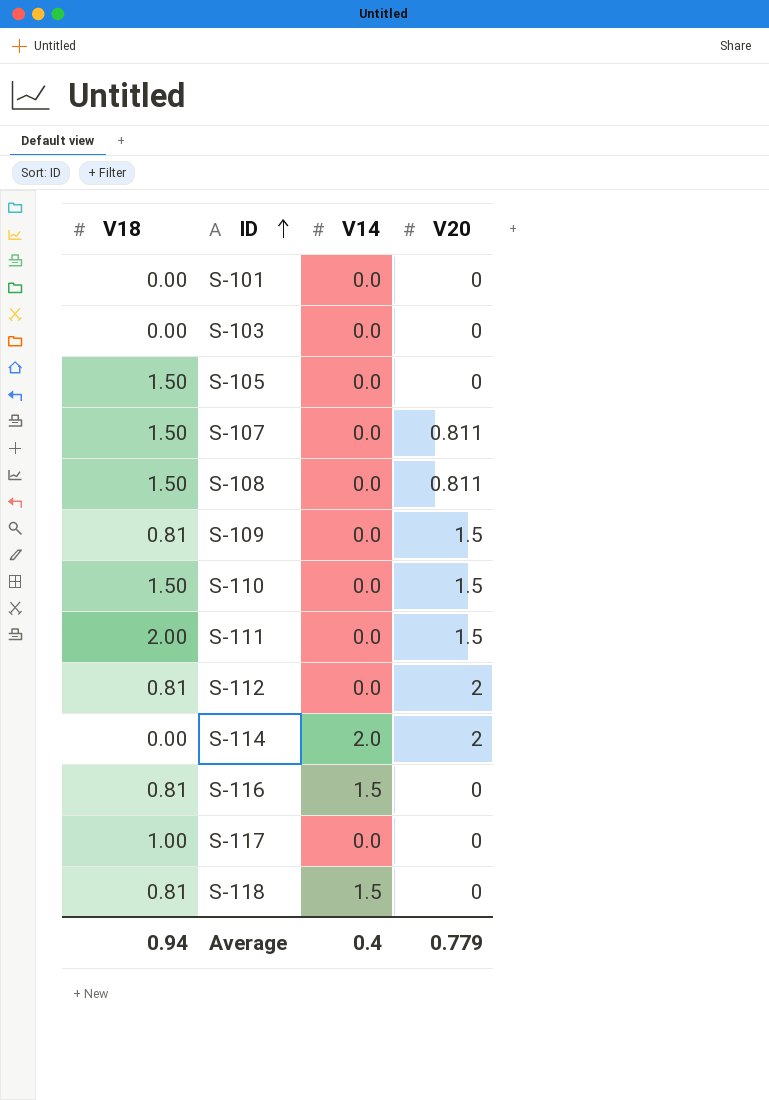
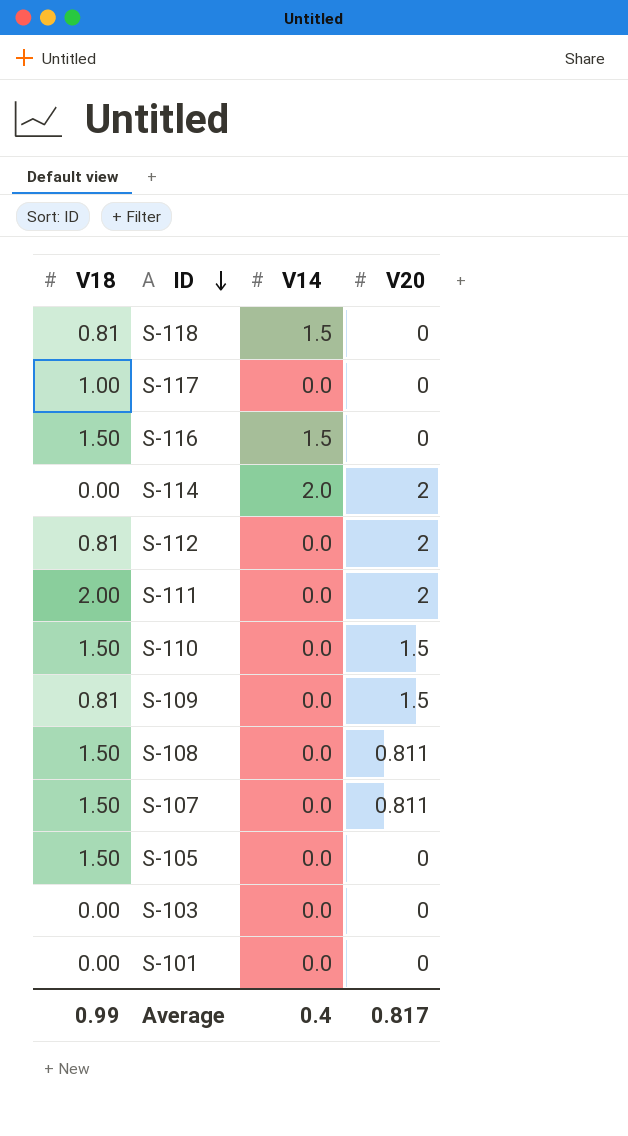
row order: ID ascending -> ID descending
S-116 | V18: 0.81 -> 1.50
S-111 | V20: 1.5 -> 2
Average | V18: 0.94 -> 0.99
Average | V20: 0.779 -> 0.817

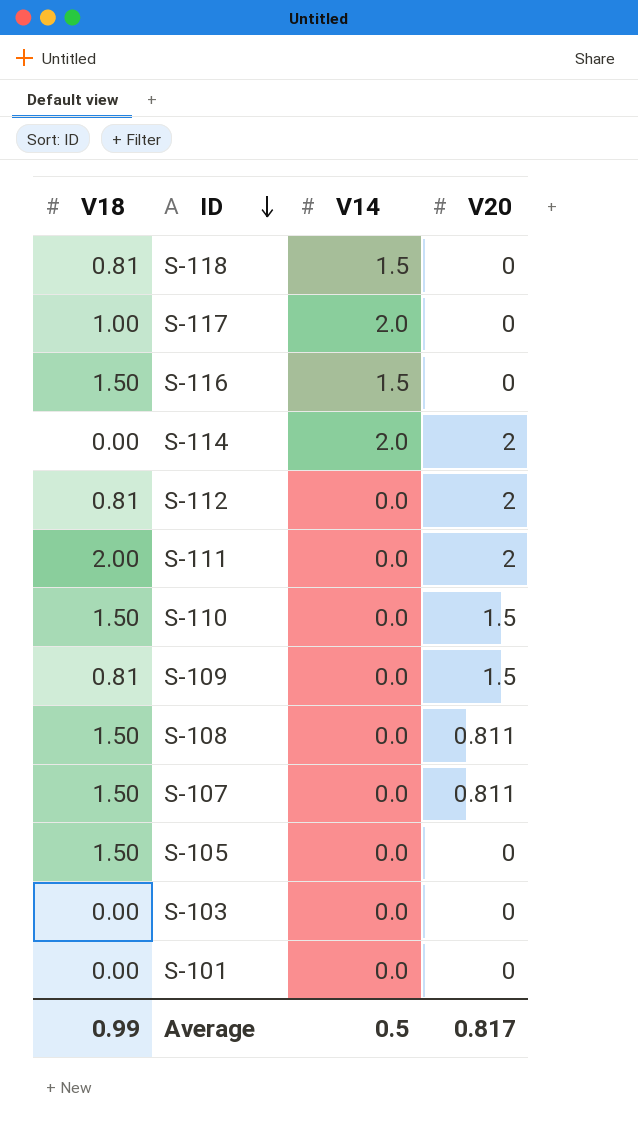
S-117 | V14: 0.0 -> 2.0
Average | V14: 0.4 -> 0.5

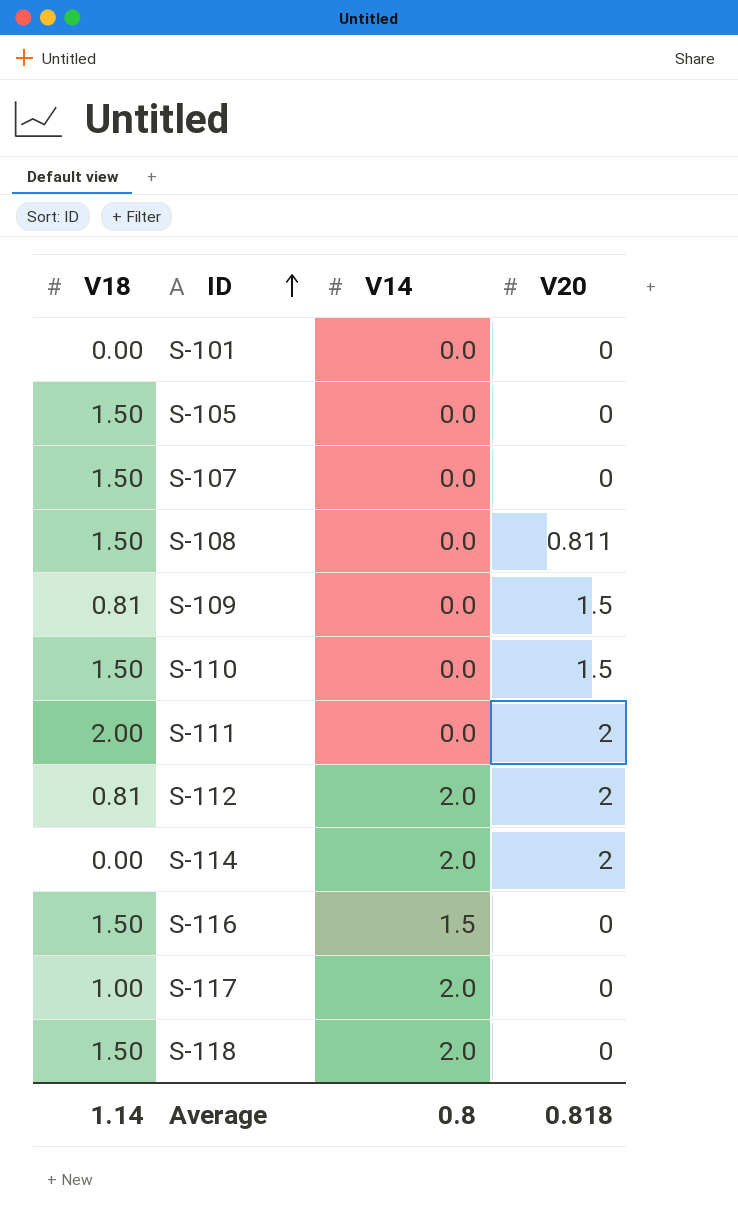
row order: ID descending -> ID ascending
row S-103: 0.00 | 0.0 | 0 -> none
S-107 | V20: 0.811 -> 0
S-112 | V14: 0.0 -> 2.0
S-118 | V18: 0.81 -> 1.50
S-118 | V14: 1.5 -> 2.0
Average | V18: 0.99 -> 1.14
Average | V14: 0.5 -> 0.8
Average | V20: 0.817 -> 0.818

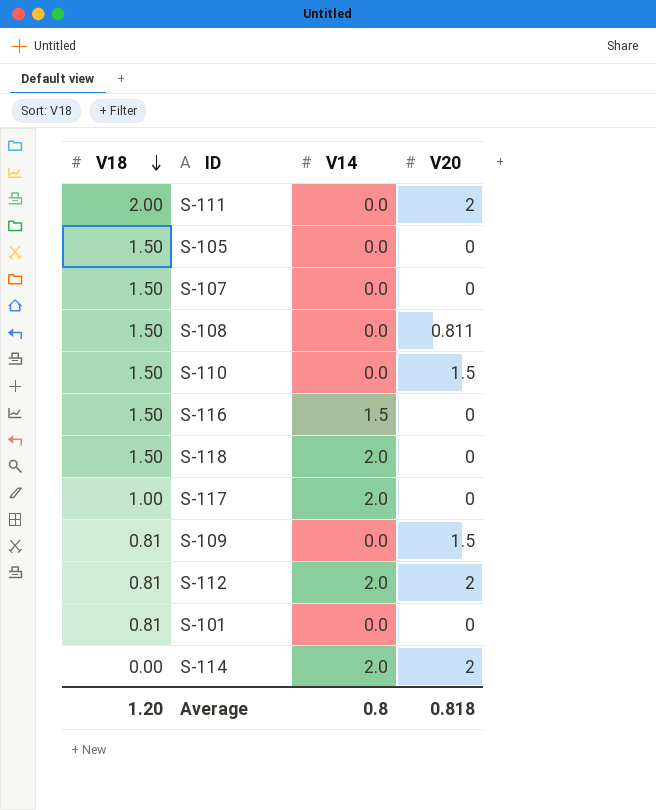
row order: ID ascending -> V18 descending
S-101 | V18: 0.00 -> 0.81
Average | V18: 1.14 -> 1.20

